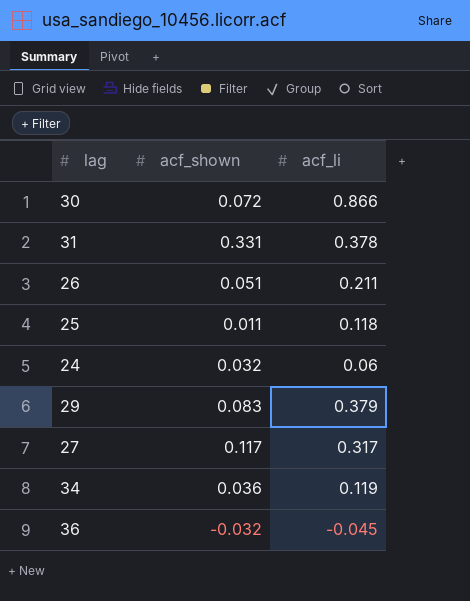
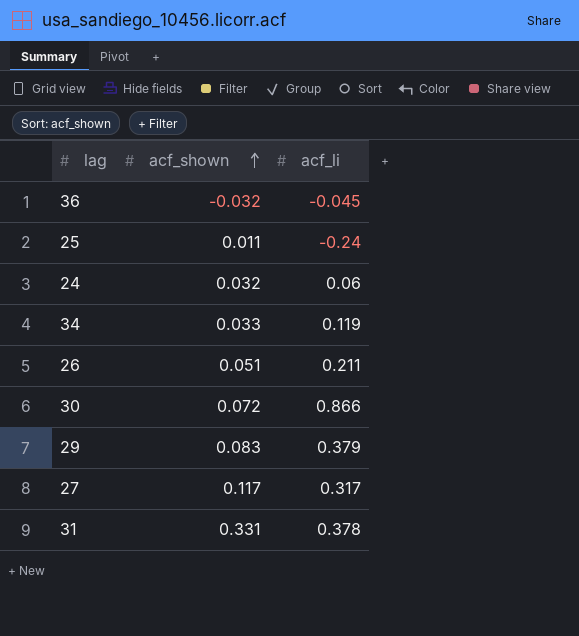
row order: none -> acf_shown ascending
25 | acf_li: 0.118 -> -0.24
34 | acf_shown: 0.036 -> 0.033

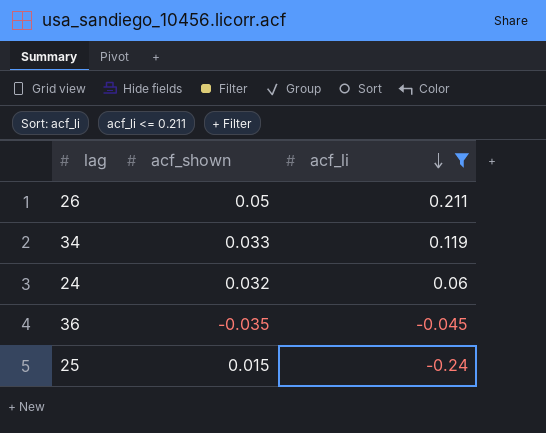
filter: none -> acf_li <= 0.211
row order: acf_shown ascending -> acf_li descending
26 | acf_shown: 0.051 -> 0.05
36 | acf_shown: -0.032 -> -0.035
25 | acf_shown: 0.011 -> 0.015

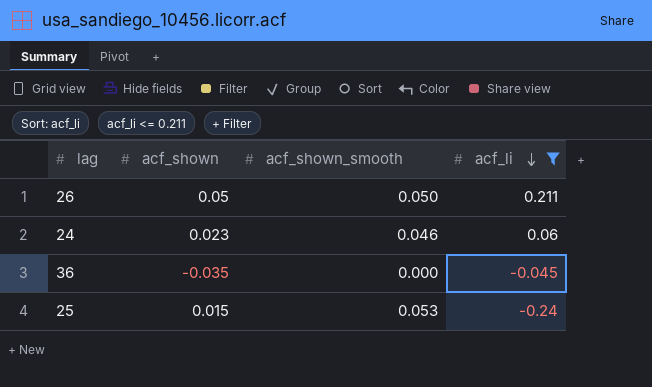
column acf_shown_smooth | position: none -> 3
row 34: 0.033 | 0.119 -> none
24 | acf_shown: 0.032 -> 0.023

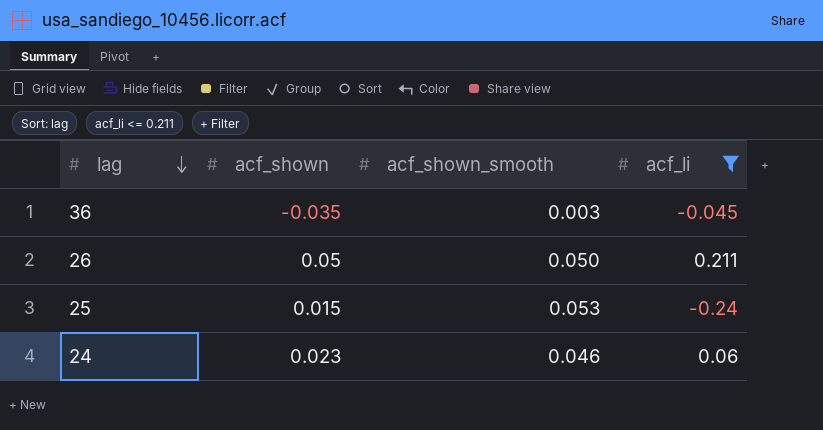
row order: acf_li descending -> lag descending
36 | acf_shown_smooth: 0.000 -> 0.003

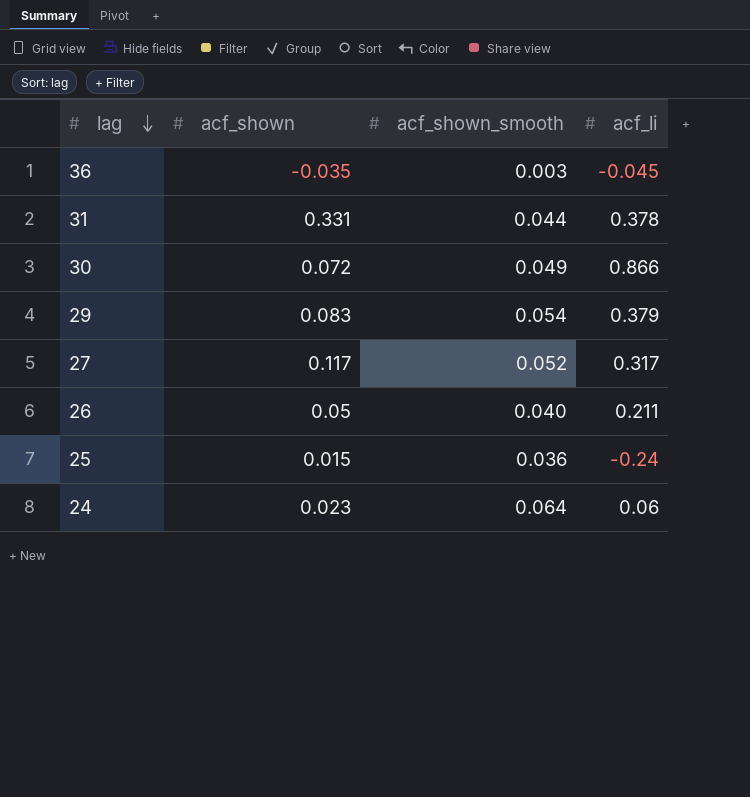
filter: acf_li <= 0.211 -> none
26 | acf_shown_smooth: 0.050 -> 0.040
25 | acf_shown_smooth: 0.053 -> 0.036
24 | acf_shown_smooth: 0.046 -> 0.064

